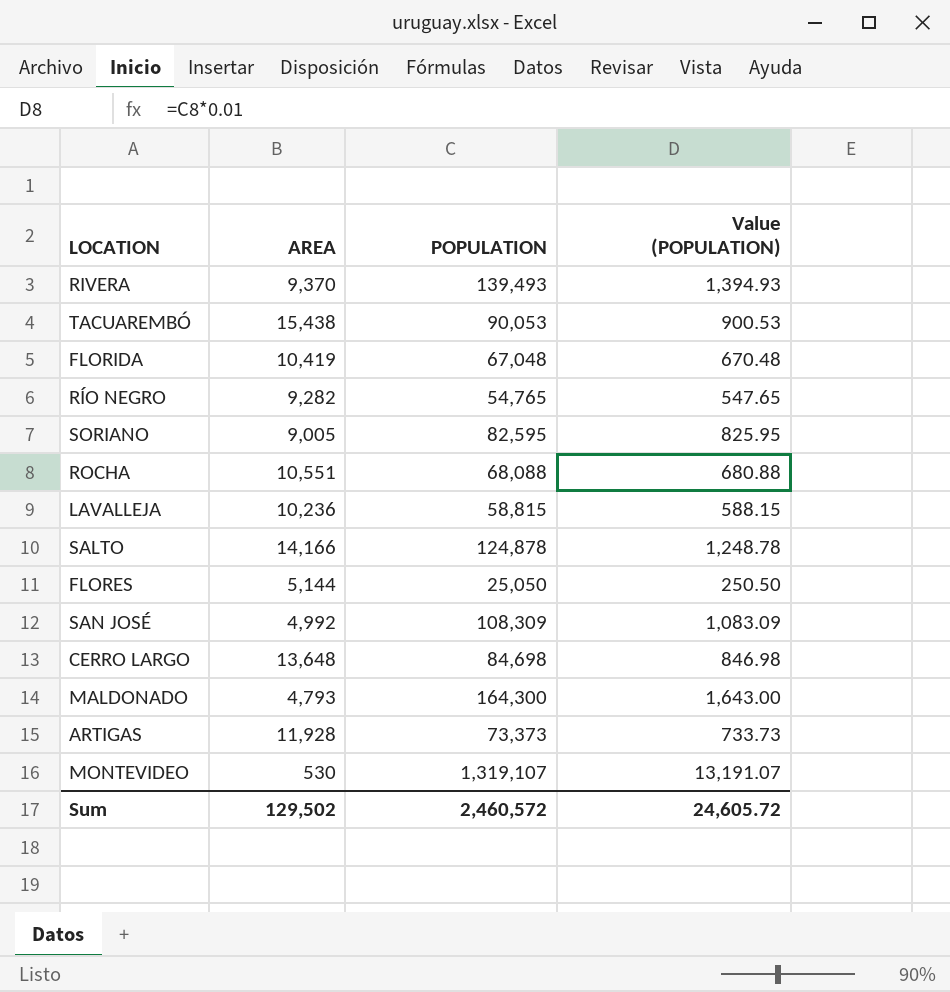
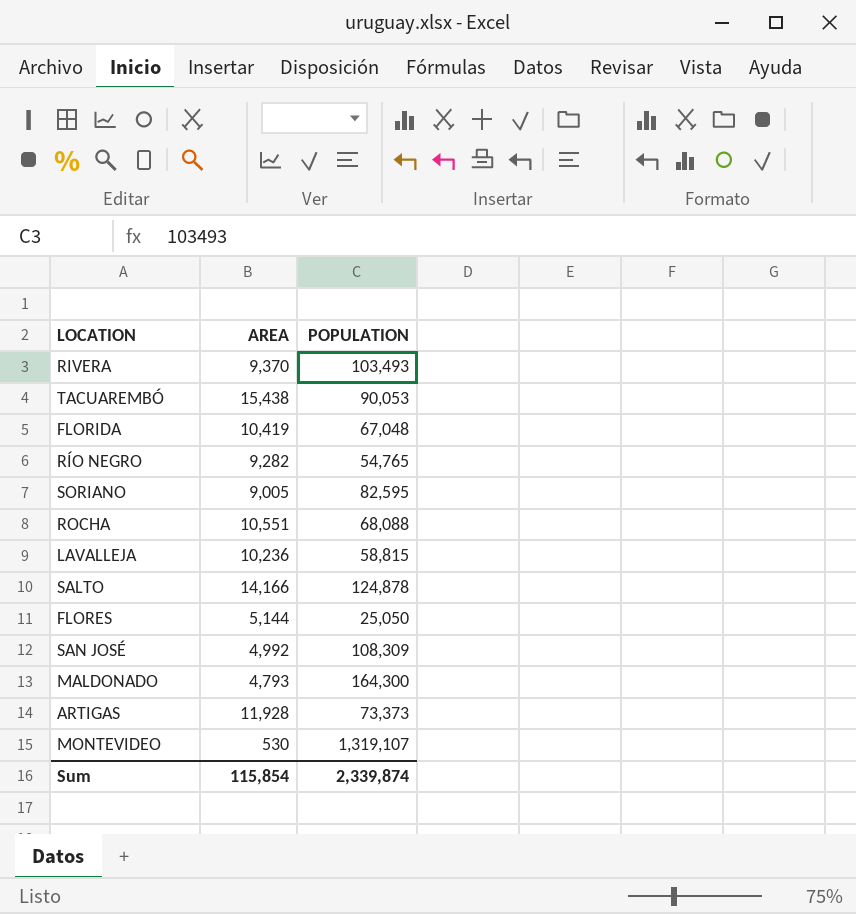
column Value (POPULATION) | formula: [POPULATION] * 0.01 -> none
row CERRO LARGO: 13,648 | 84,698 | 846.98 -> none
RIVERA | POPULATION: 139,493 -> 103,493
Sum | AREA: 129,502 -> 115,854
Sum | POPULATION: 2,460,572 -> 2,339,874

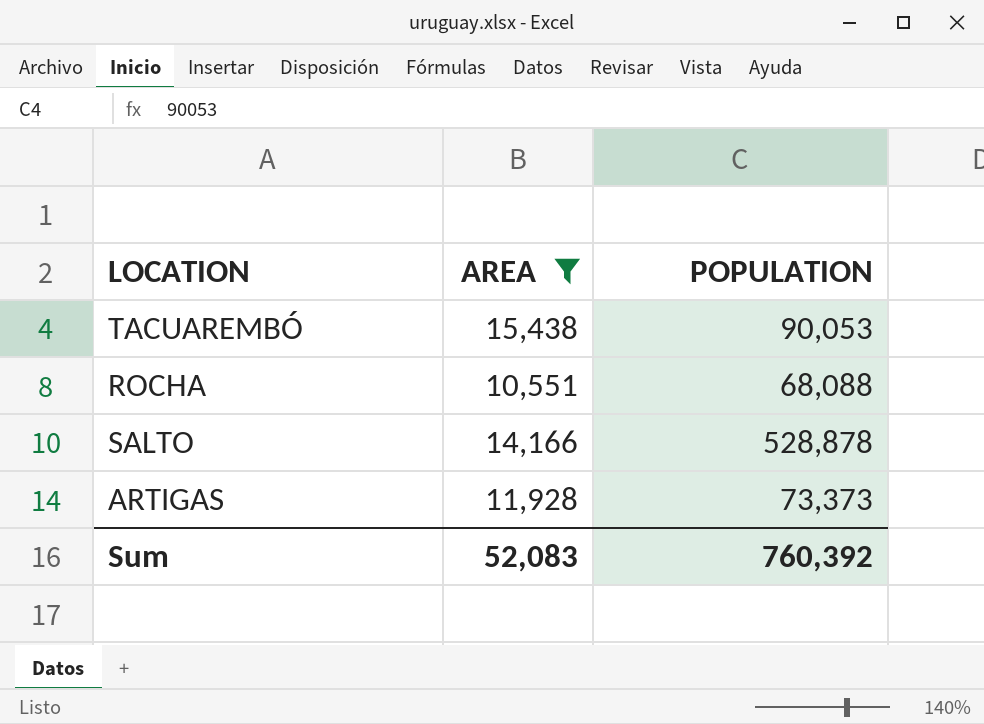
filter: none -> AREA >= 10,551
SALTO | POPULATION: 124,878 -> 528,878
Sum | AREA: 115,854 -> 52,083
Sum | POPULATION: 2,339,874 -> 760,392

